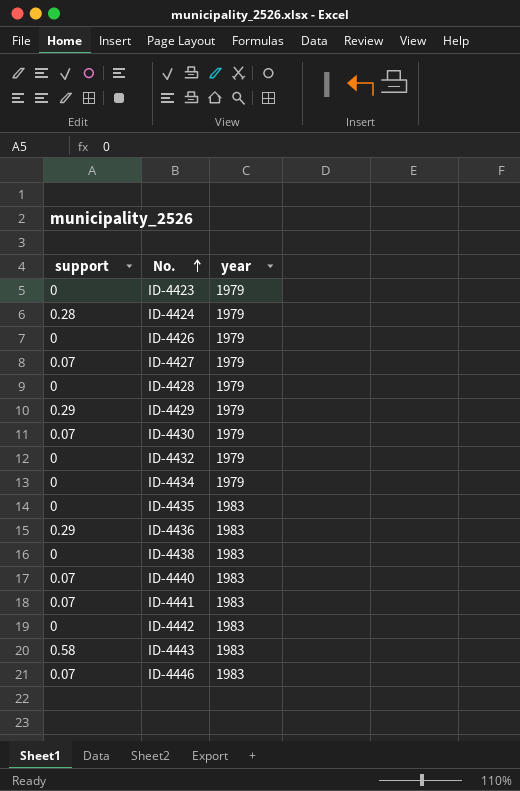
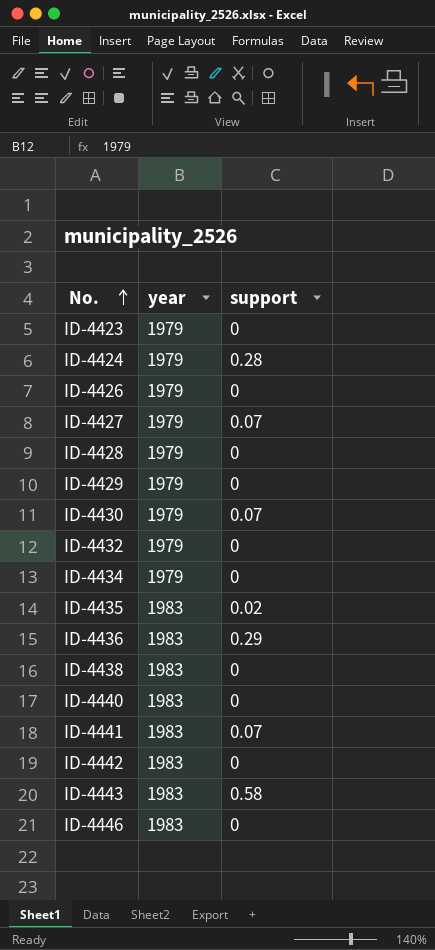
column support | position: 1 -> 3
ID-4429 | support: 0.29 -> 0
ID-4435 | support: 0 -> 0.02
ID-4440 | support: 0.07 -> 0
ID-4446 | support: 0.07 -> 0

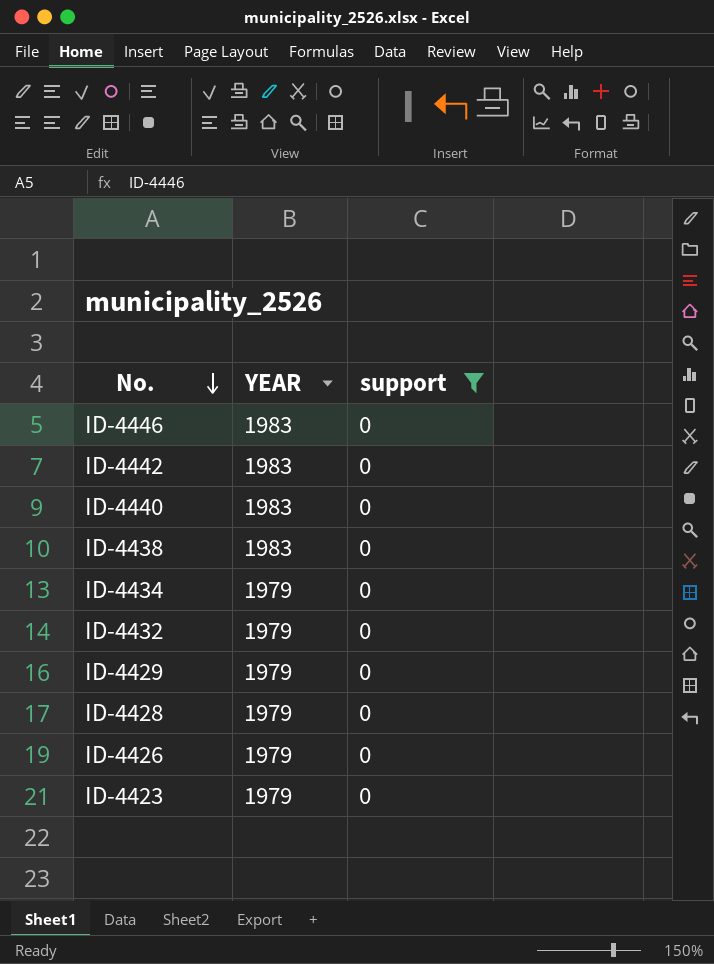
filter: none -> support = 0
row order: No. ascending -> No. descending
column name: year -> YEAR

